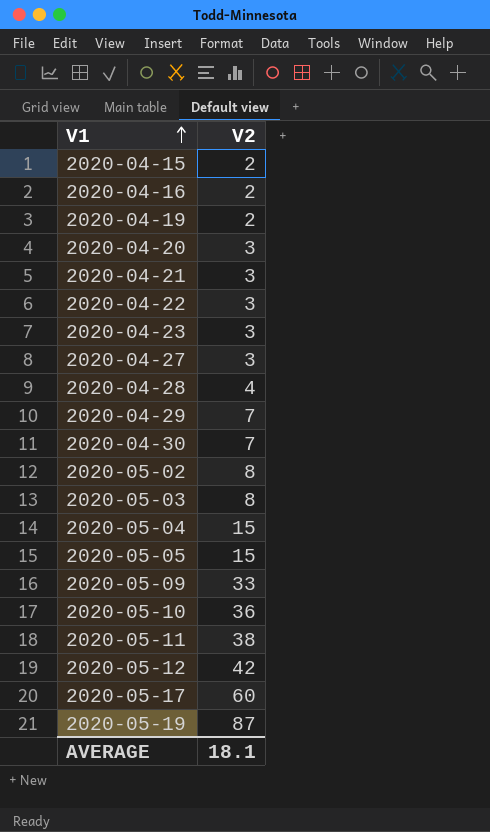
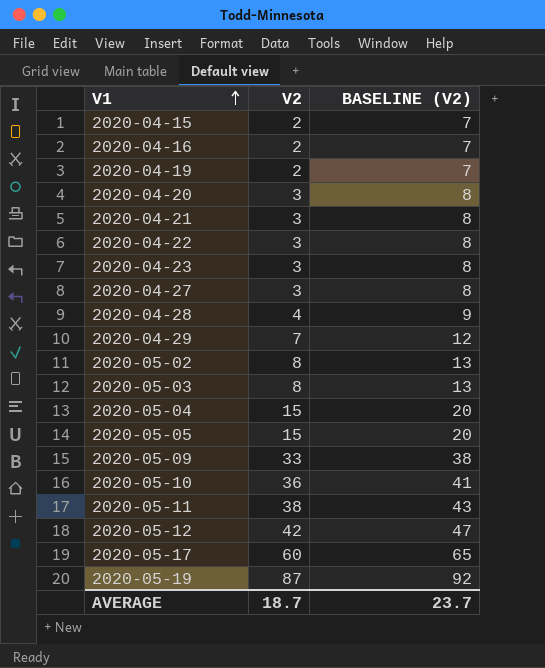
column BASELINE (V2) | formula: none -> [V2] + 5
row 2020-04-30: 7 -> none
AVERAGE | V2: 18.1 -> 18.7

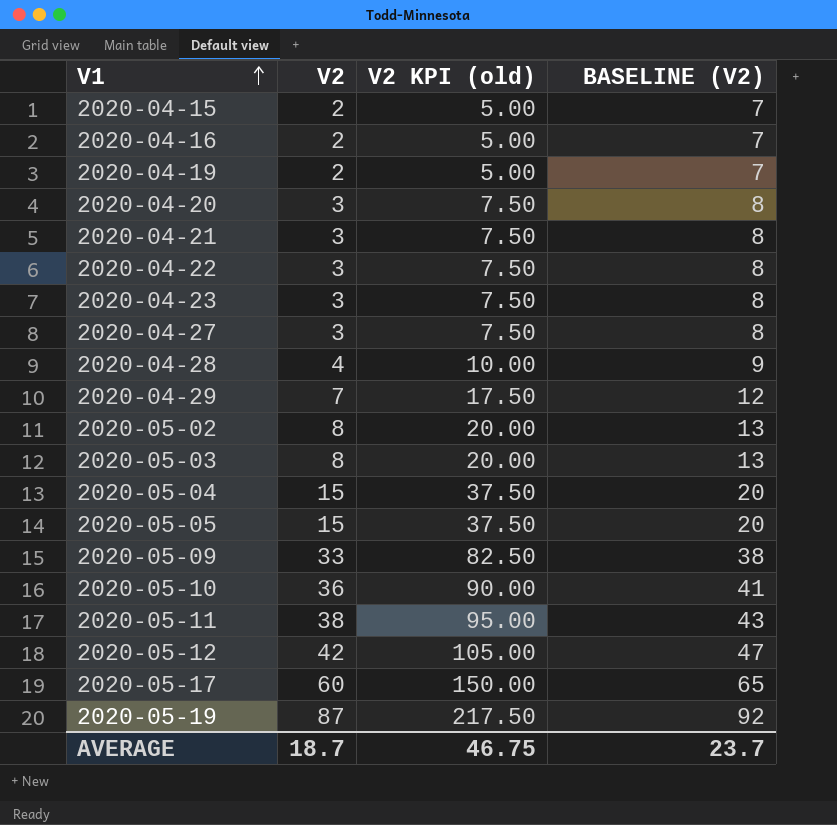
column V2 KPI (old) | formula: none -> [V2] * 2.5

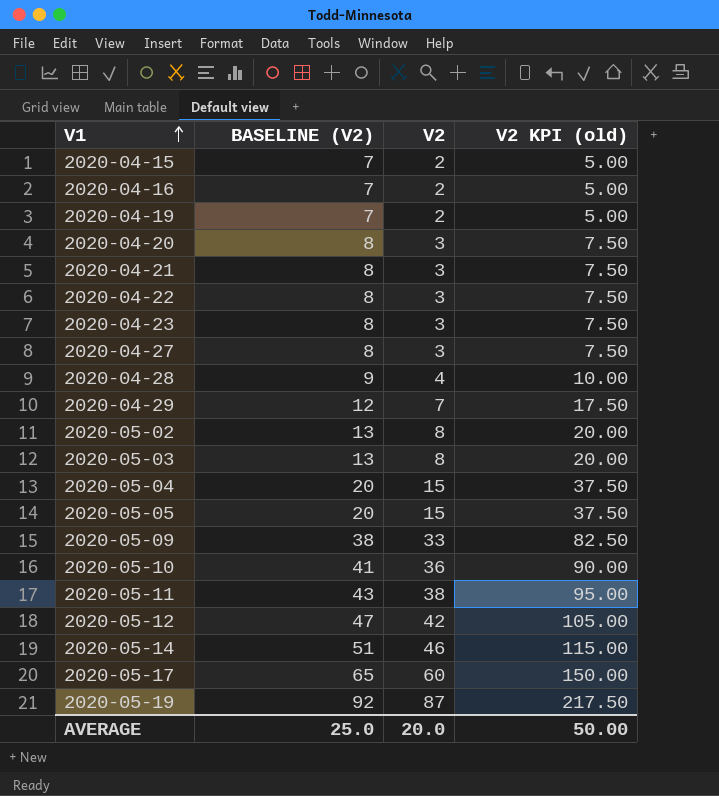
column BASELINE (V2) | position: 4 -> 2
row 2020-05-14: none -> 51 | 46 | 115.00
AVERAGE | BASELINE (V2): 23.7 -> 25.0
AVERAGE | V2: 18.7 -> 20.0
AVERAGE | V2 KPI (old): 46.75 -> 50.00

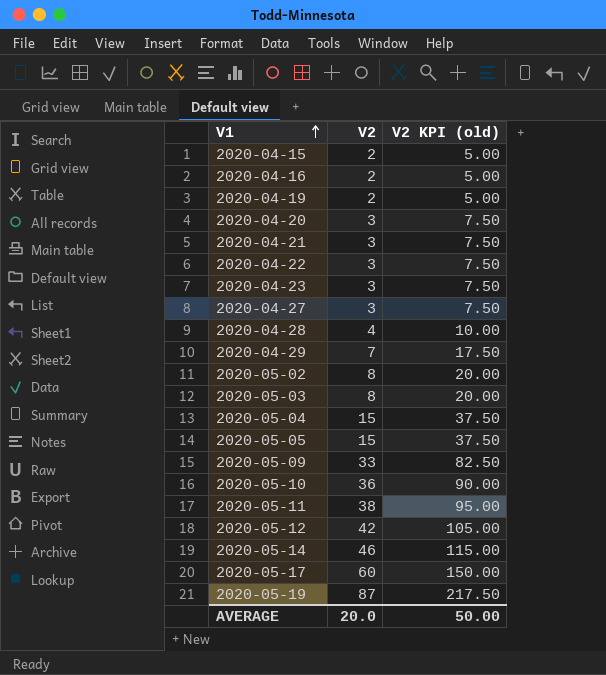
column BASELINE (V2) | formula: [V2] + 5 -> none

